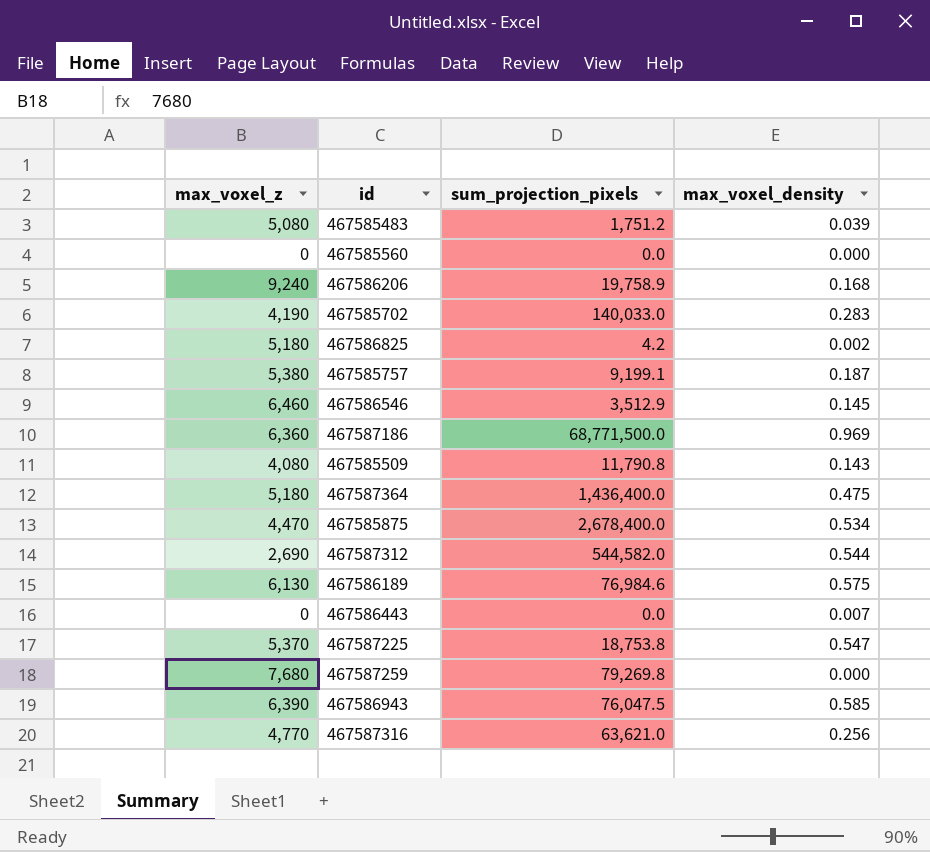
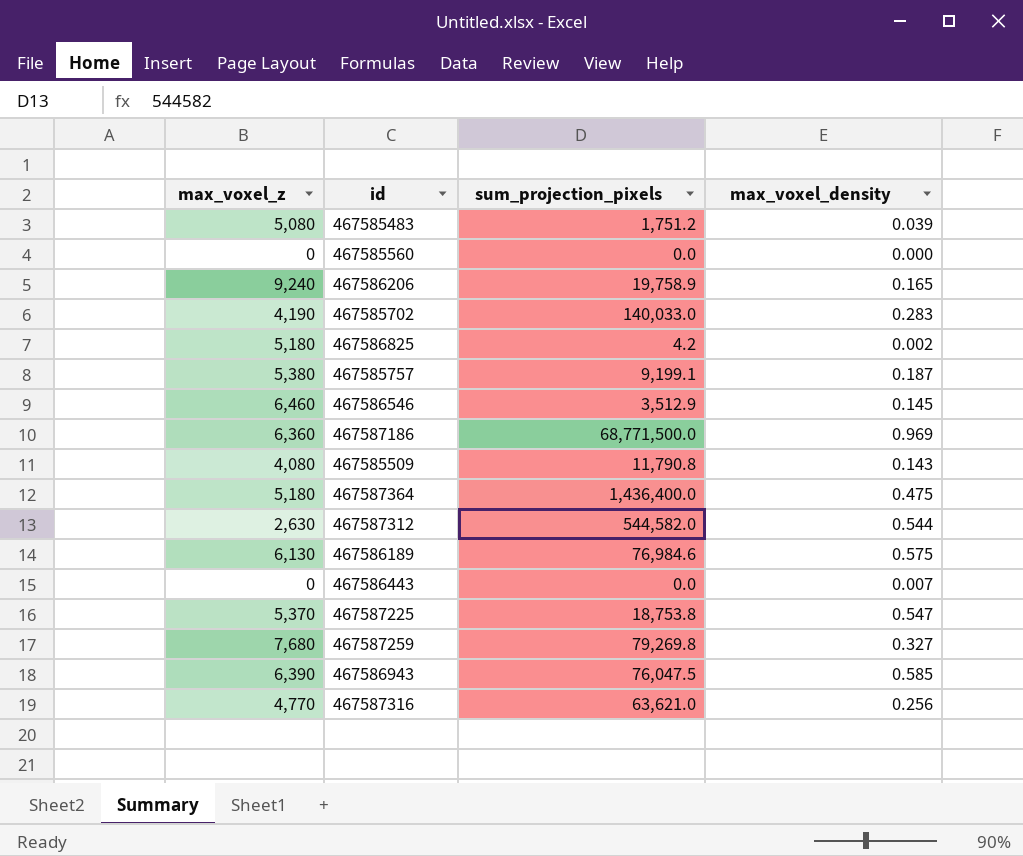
row 467585875: 4,470 | 2,678,400.0 | 0.534 -> none
467586206 | max_voxel_density: 0.168 -> 0.165
467587312 | max_voxel_z: 2,690 -> 2,630
467587259 | max_voxel_density: 0.000 -> 0.327

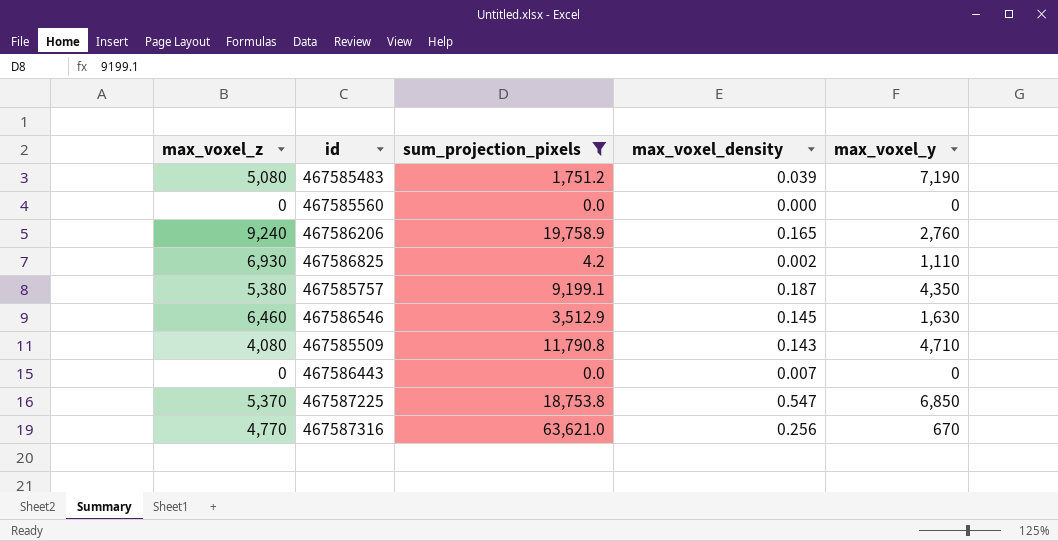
filter: none -> sum_projection_pixels <= 63,621.0
column max_voxel_y | position: none -> 5
467586825 | max_voxel_z: 5,180 -> 6,930

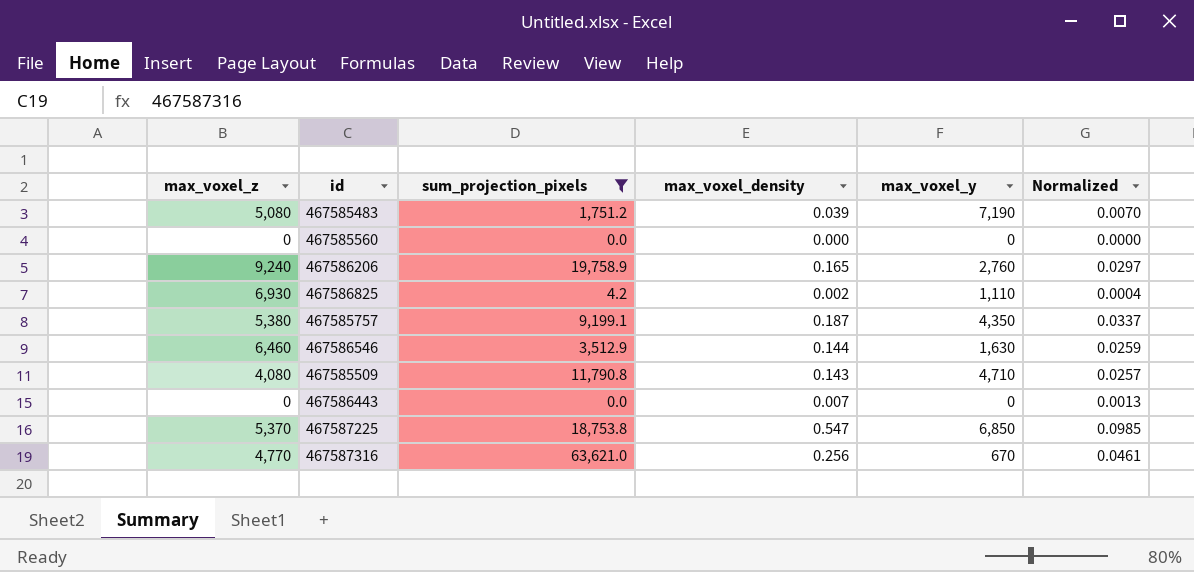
column Normalized | formula: none -> [max_voxel_density] * 0.18
467586546 | max_voxel_density: 0.145 -> 0.144

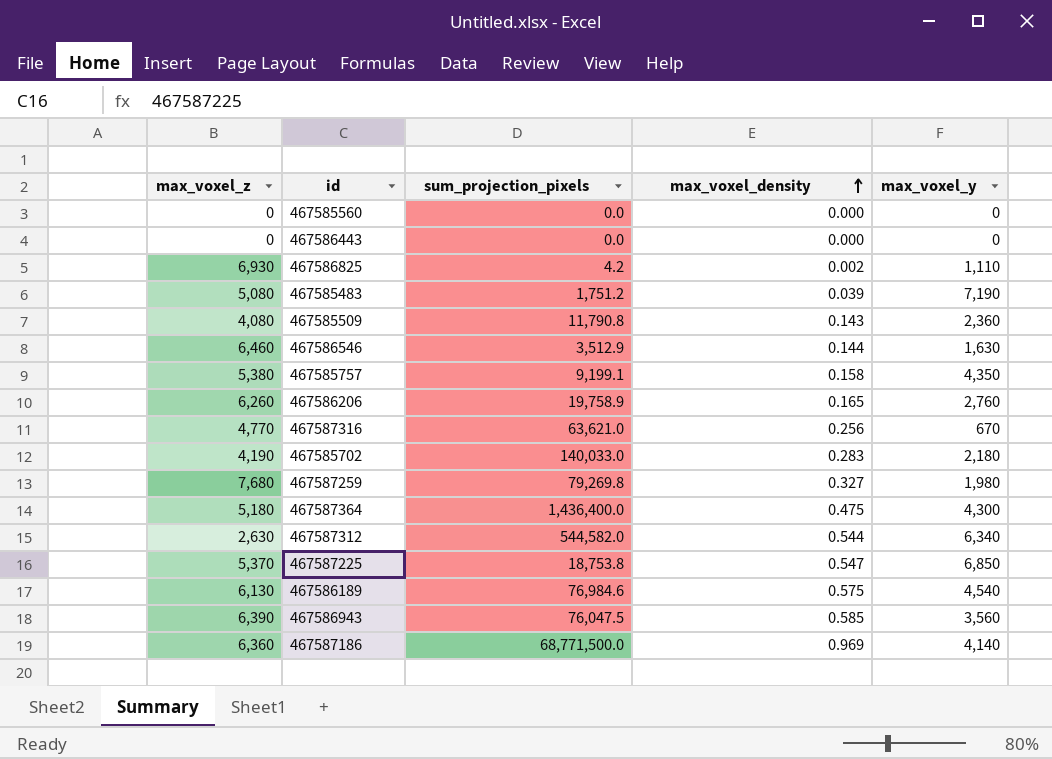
filter: sum_projection_pixels <= 63,621.0 -> none
row order: none -> max_voxel_density ascending
column Normalized | formula: [max_voxel_density] * 0.18 -> none
467586443 | max_voxel_density: 0.007 -> 0.000
467585509 | max_voxel_y: 4,710 -> 2,360
467585757 | max_voxel_density: 0.187 -> 0.158
467586206 | max_voxel_z: 9,240 -> 6,260

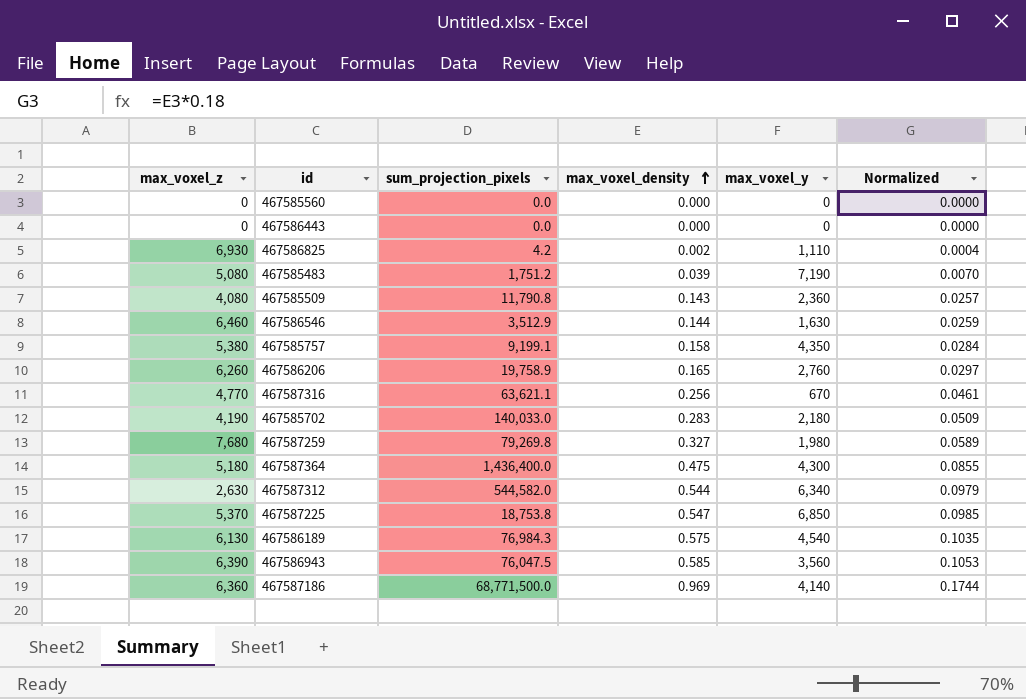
column Normalized | formula: none -> [max_voxel_density] * 0.18
467587316 | sum_projection_pixels: 63,621.0 -> 63,621.1
467586189 | sum_projection_pixels: 76,984.6 -> 76,984.3

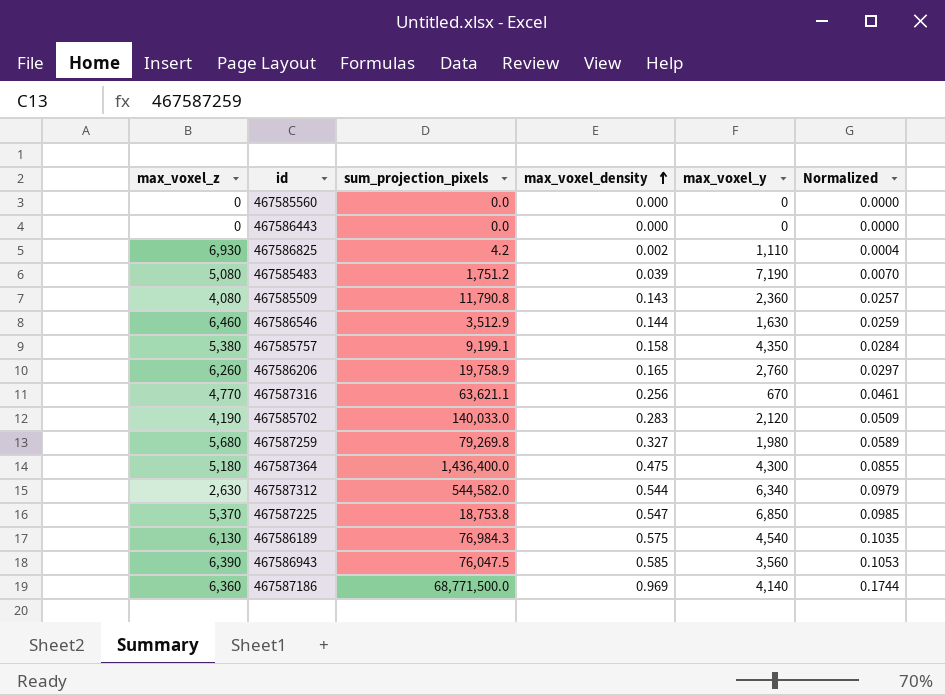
467585702 | max_voxel_y: 2,180 -> 2,120
467587259 | max_voxel_z: 7,680 -> 5,680

